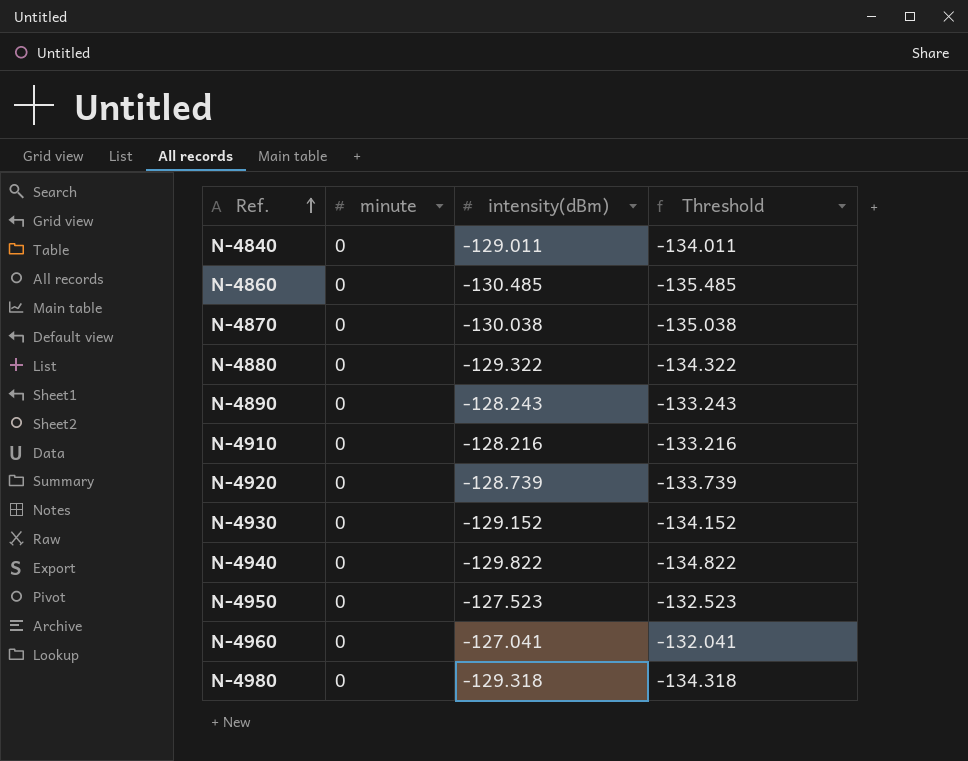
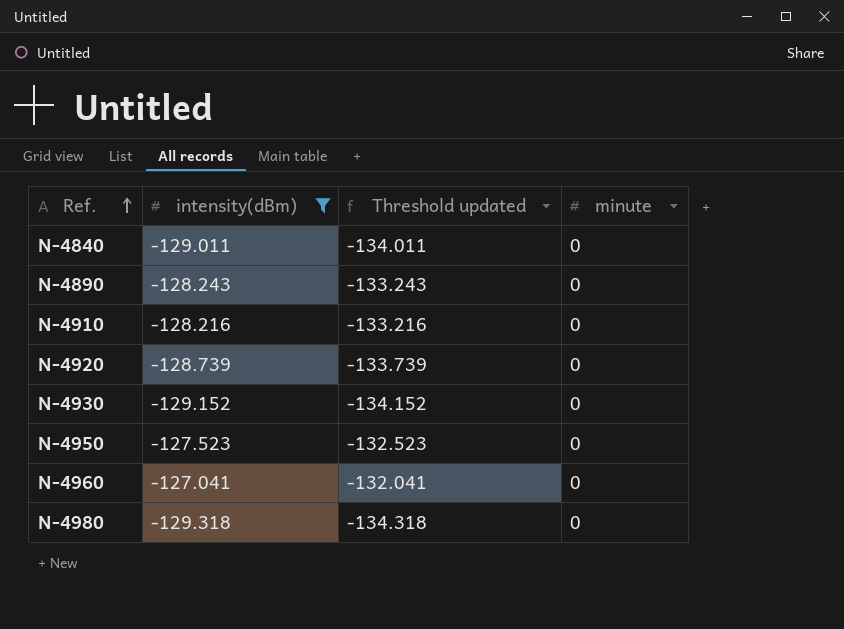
filter: none -> intensity(dBm) >= -129.318
column name: Threshold -> Threshold updated
column minute | position: 2 -> 4

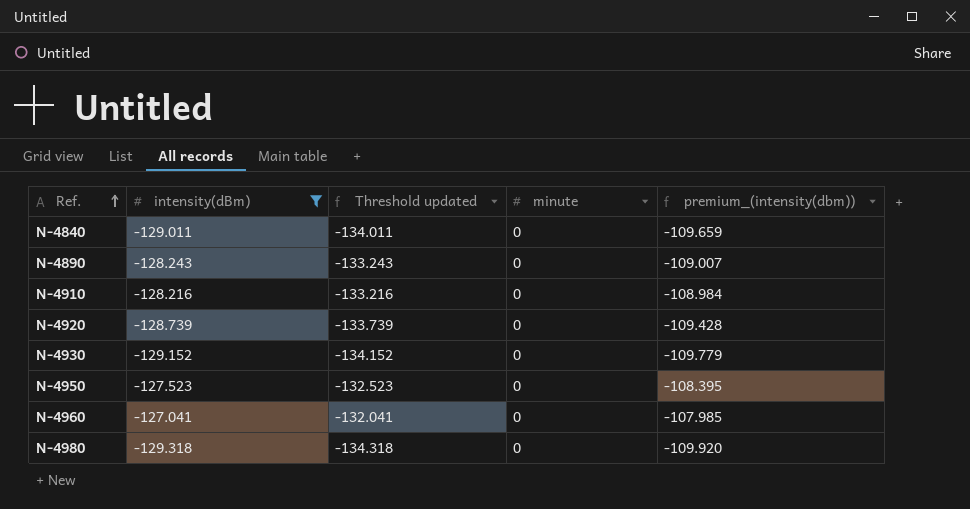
column premium_(intensity(dbm)) | formula: none -> [intensity(dBm)] * 0.85

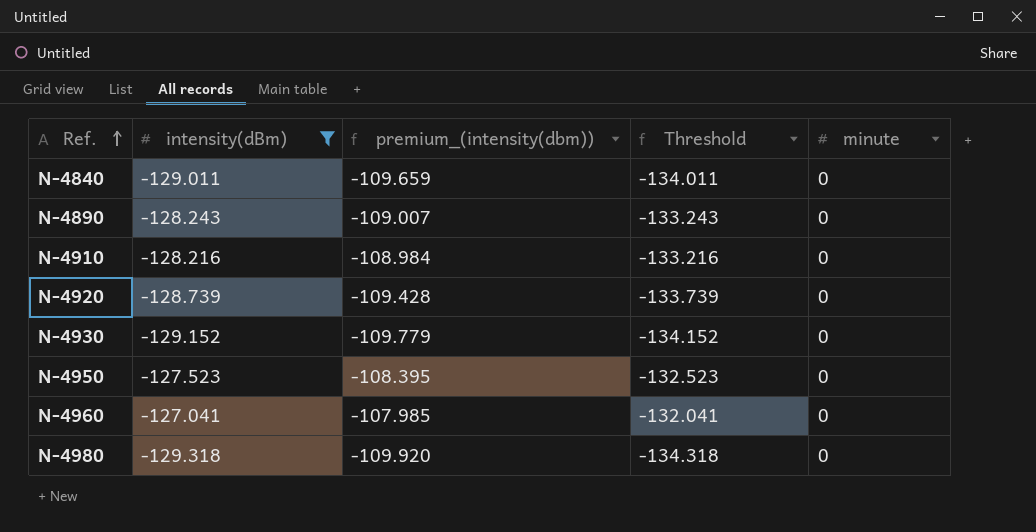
column premium_(intensity(dbm)) | position: 5 -> 3
column name: Threshold updated -> Threshold

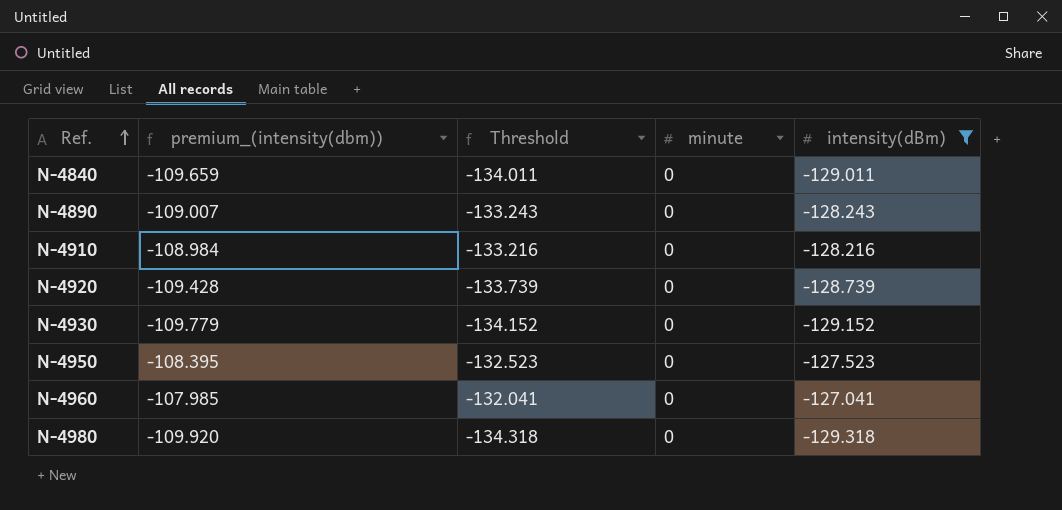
column intensity(dBm) | position: 2 -> 5

